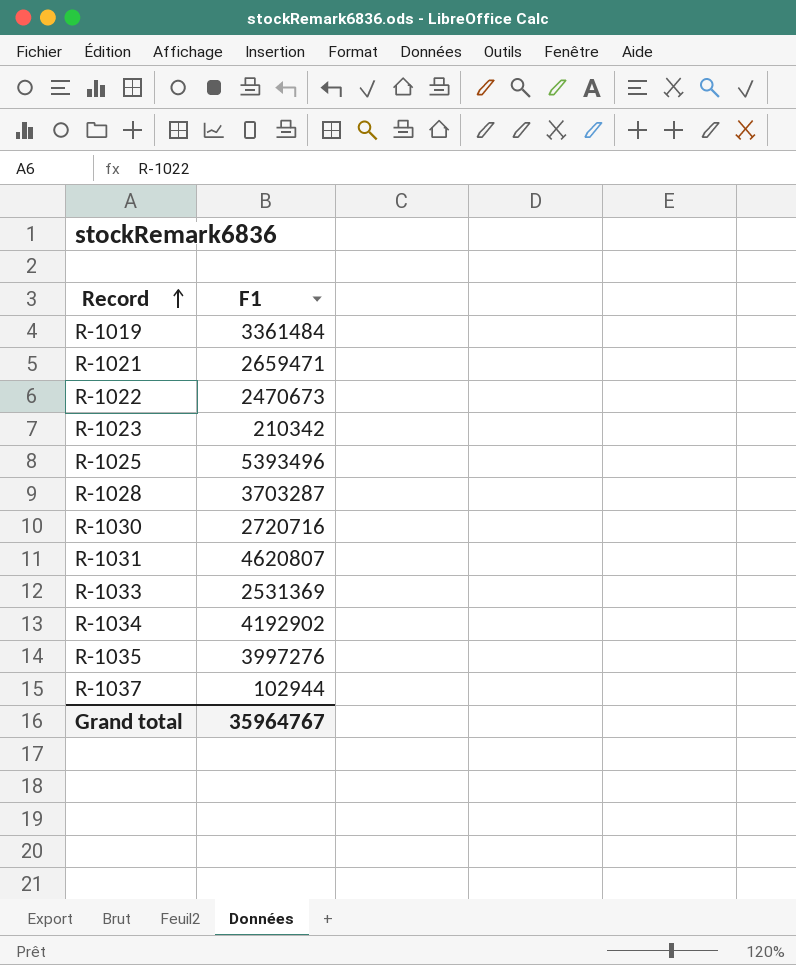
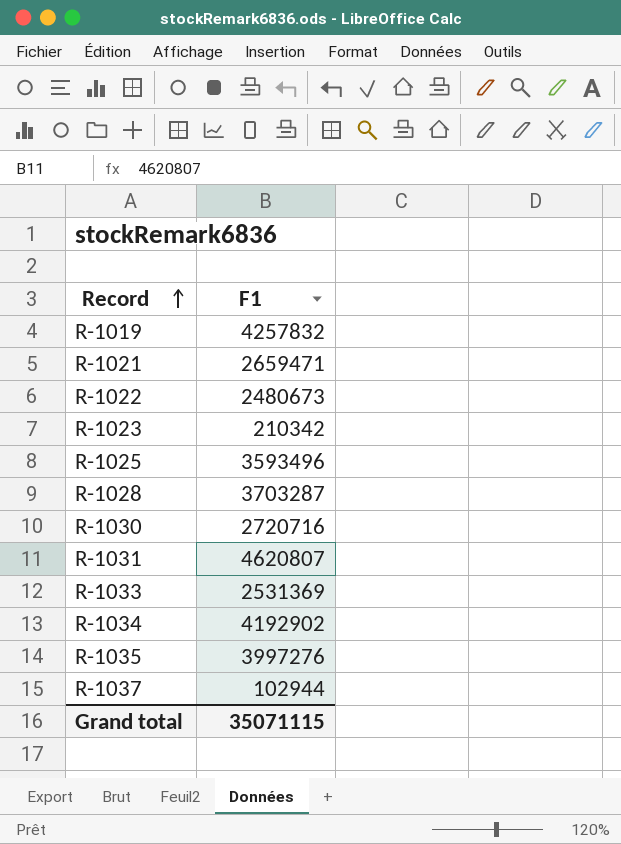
R-1019 | F1: 3361484 -> 4257832
R-1022 | F1: 2470673 -> 2480673
R-1025 | F1: 5393496 -> 3593496
Grand total | F1: 35964767 -> 35071115

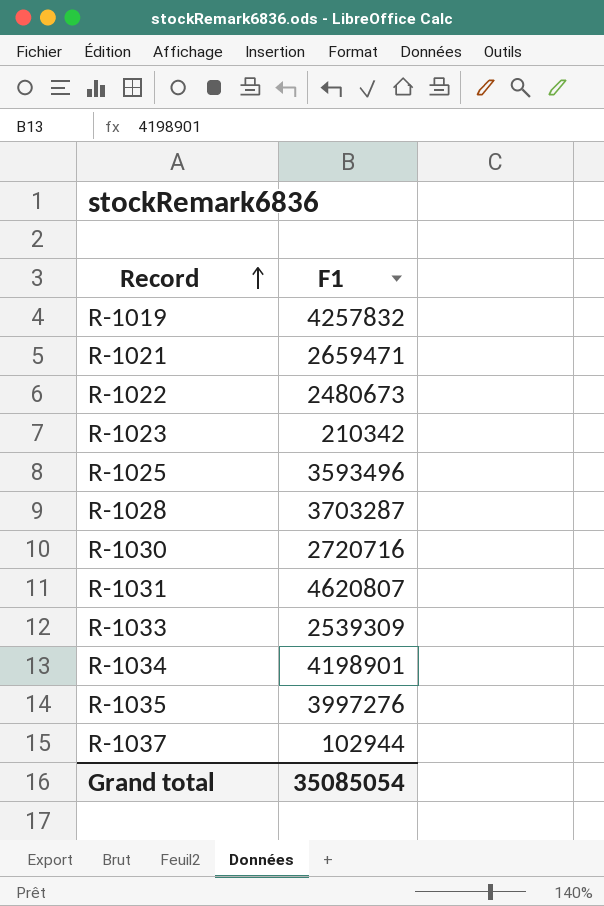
R-1033 | F1: 2531369 -> 2539309
R-1034 | F1: 4192902 -> 4198901
Grand total | F1: 35071115 -> 35085054

